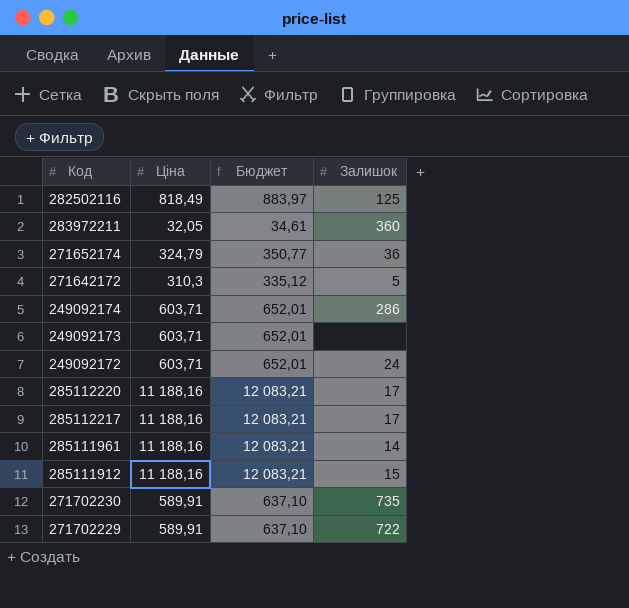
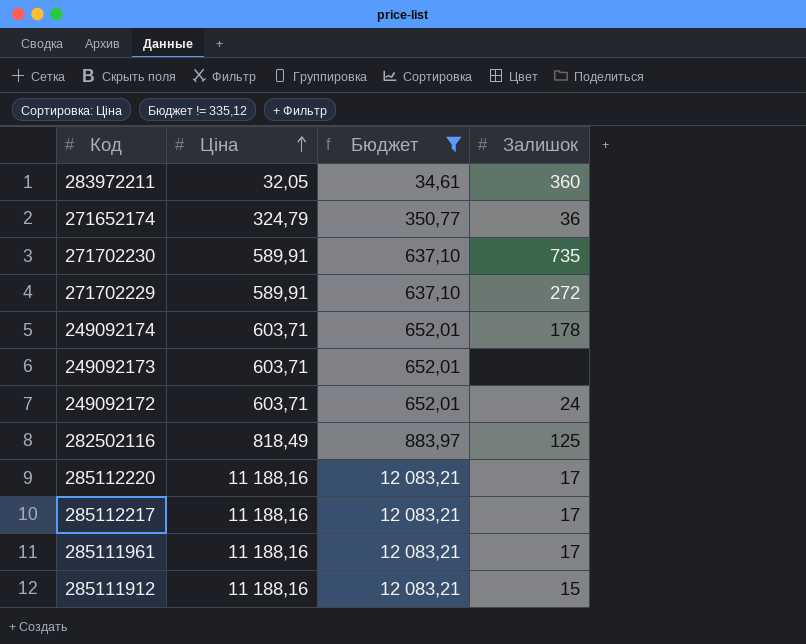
filter: none -> Бюджет != 335,12
row order: none -> Ціна ascending
271702229 | Залишок: 722 -> 272
249092174 | Залишок: 286 -> 178
285111961 | Залишок: 14 -> 17

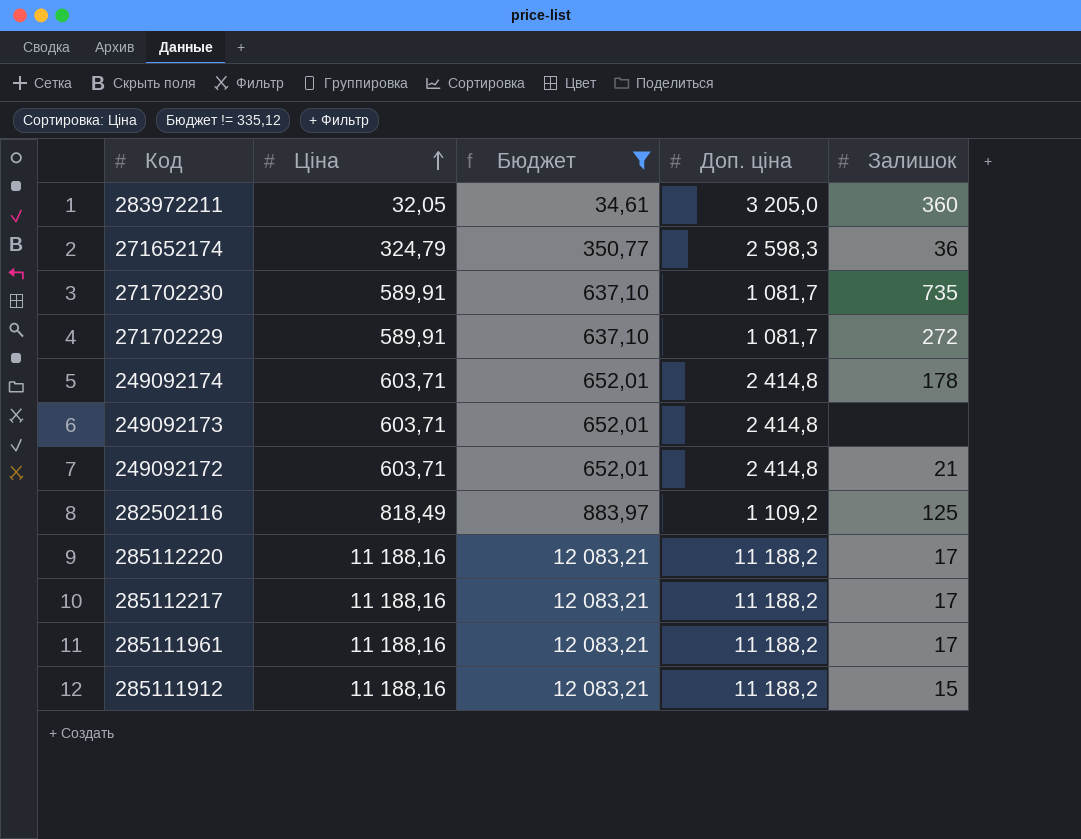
column Доп. ціна | position: none -> 4
249092172 | Залишок: 24 -> 21

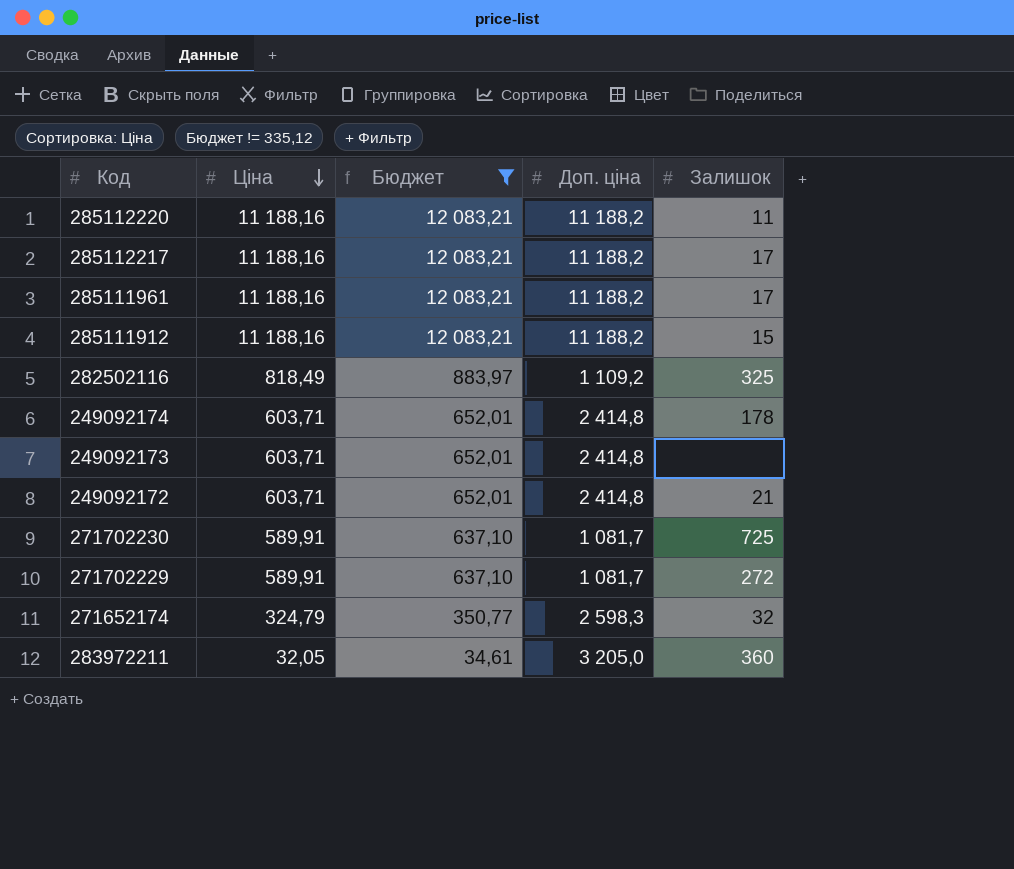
row order: Ціна ascending -> Ціна descending
285112220 | Залишок: 17 -> 11
282502116 | Залишок: 125 -> 325
271702230 | Залишок: 735 -> 725
271652174 | Залишок: 36 -> 32

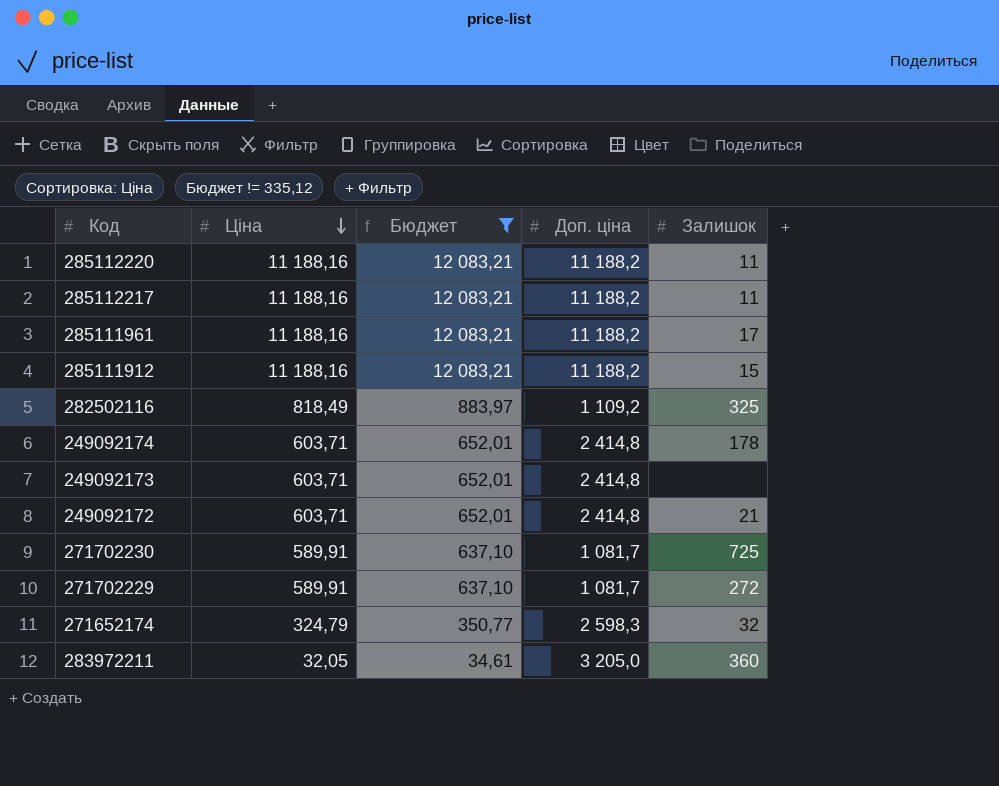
285112217 | Залишок: 17 -> 11

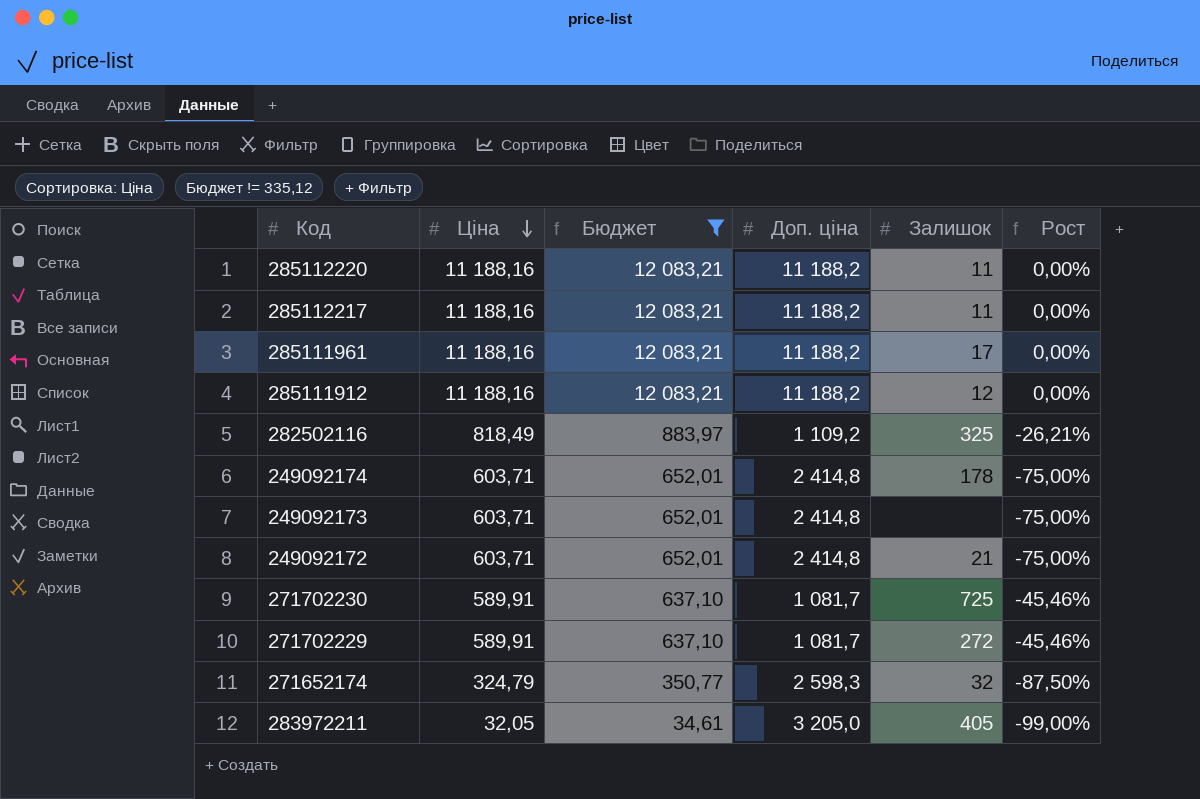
column Рост | formula: none -> ([Ціна] - [Доп. ціна]) / [Доп. ціна]
285111912 | Залишок: 15 -> 12
283972211 | Залишок: 360 -> 405

